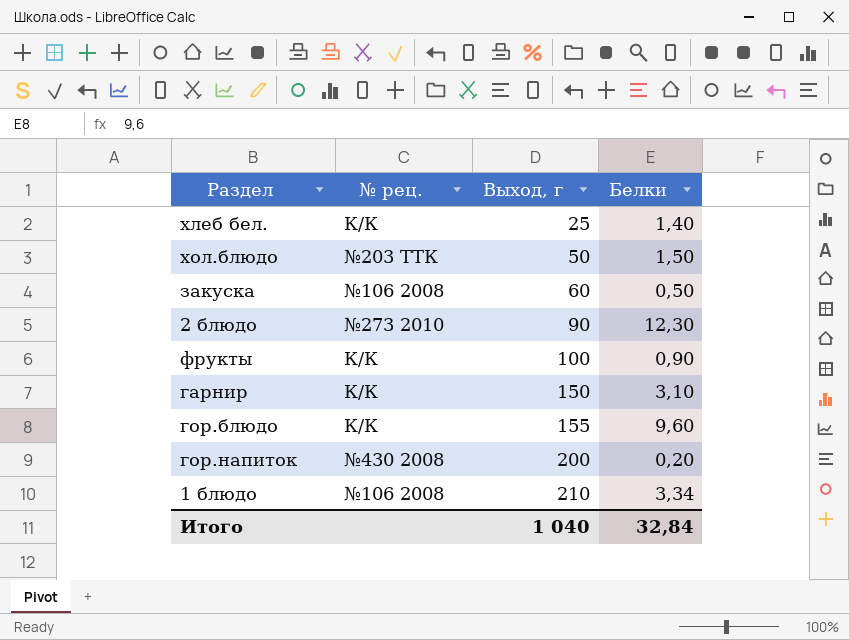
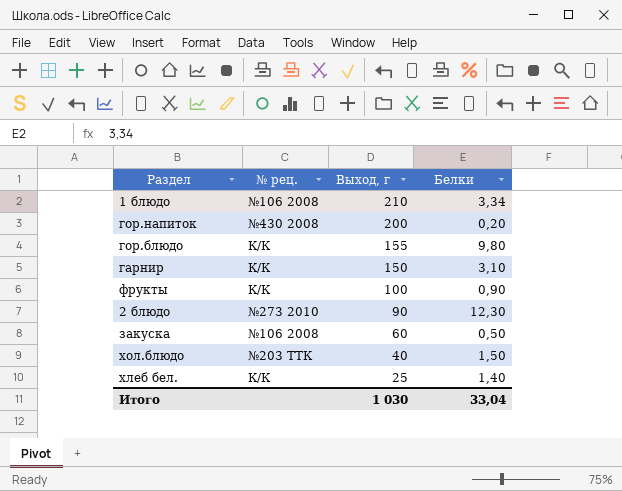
row order: Выход, г ascending -> Выход, г descending
гор.блюдо | Белки: 9,60 -> 9,80
хол.блюдо | Выход, г: 50 -> 40
Итого | Выход, г: 1 040 -> 1 030
Итого | Белки: 32,84 -> 33,04

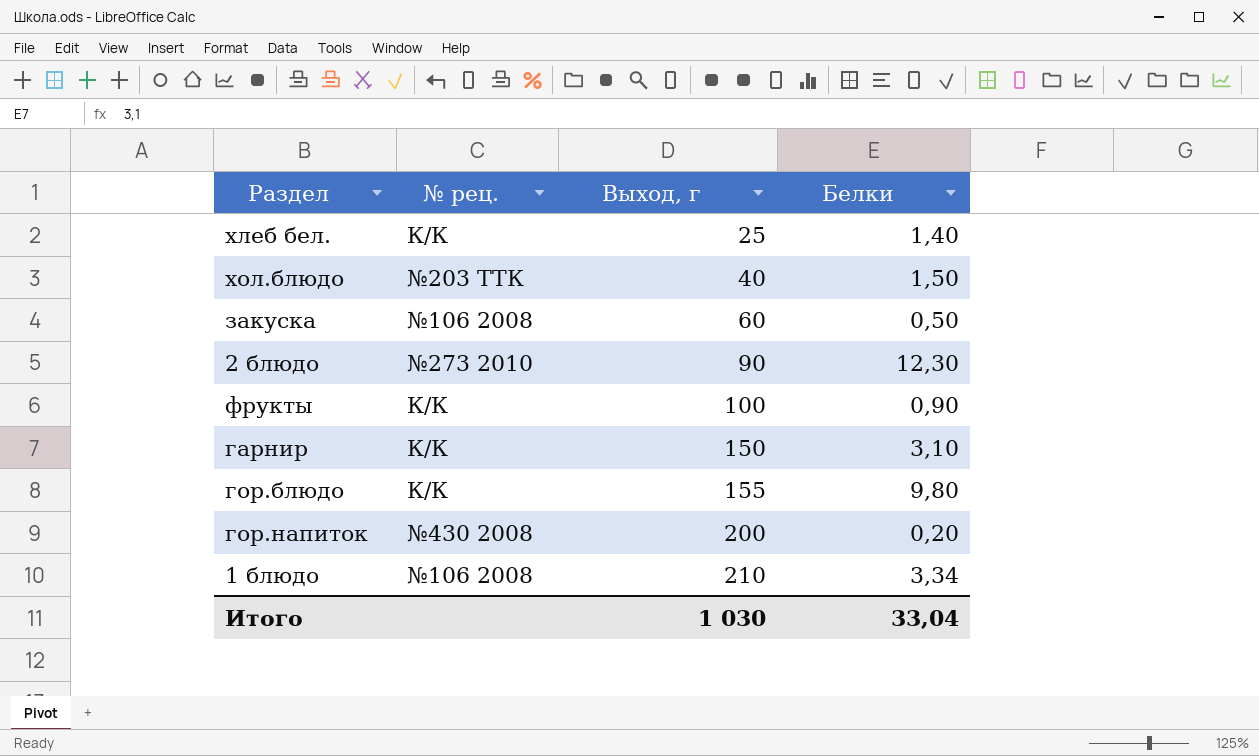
row order: Выход, г descending -> Выход, г ascending

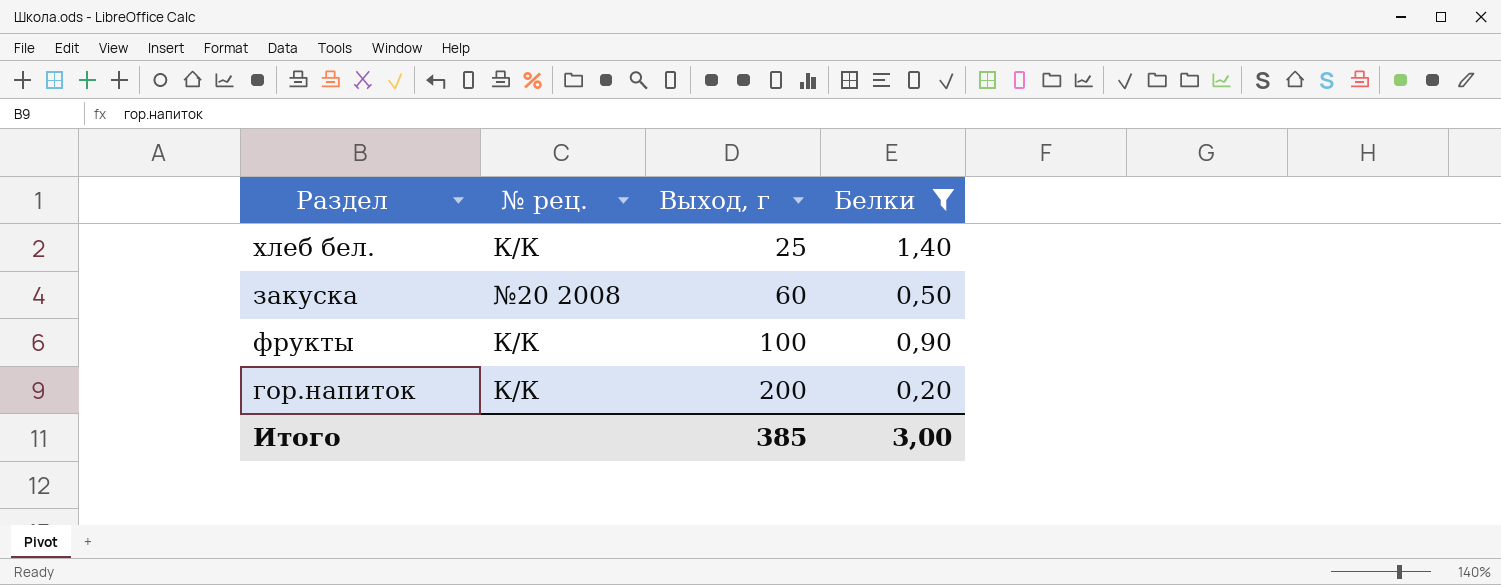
filter: none -> Белки <= 1,40
закуска | № рец.: №106 2008 -> №20 2008
гор.напиток | № рец.: №430 2008 -> К/К
Итого | Выход, г: 1 030 -> 385
Итого | Белки: 33,04 -> 3,00

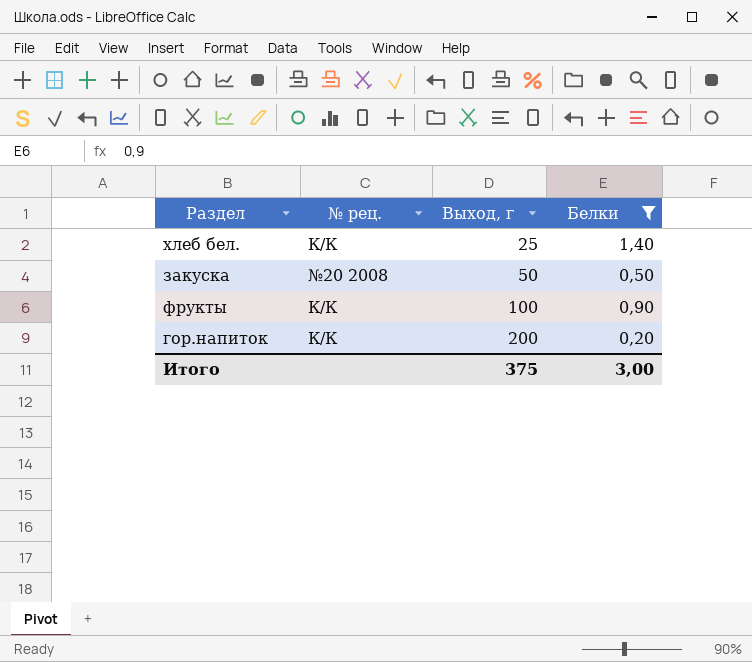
закуска | Выход, г: 60 -> 50
Итого | Выход, г: 385 -> 375

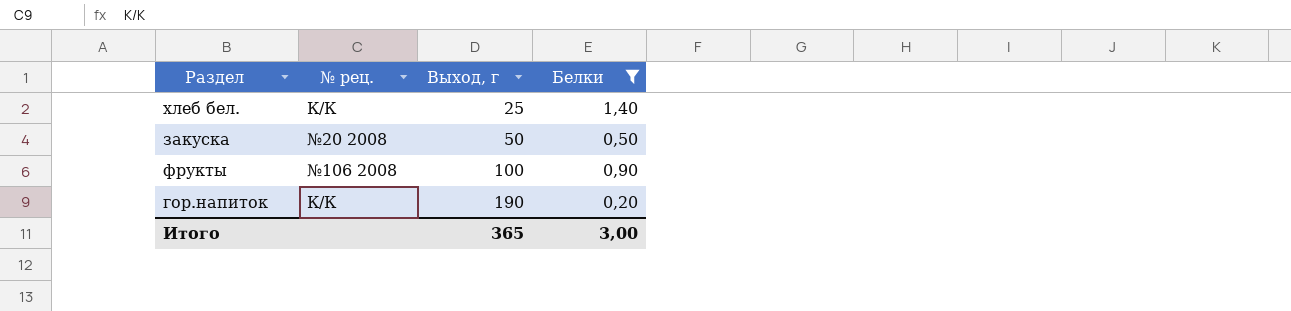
фрукты | № рец.: К/К -> №106 2008
гор.напиток | Выход, г: 200 -> 190
Итого | Выход, г: 375 -> 365

